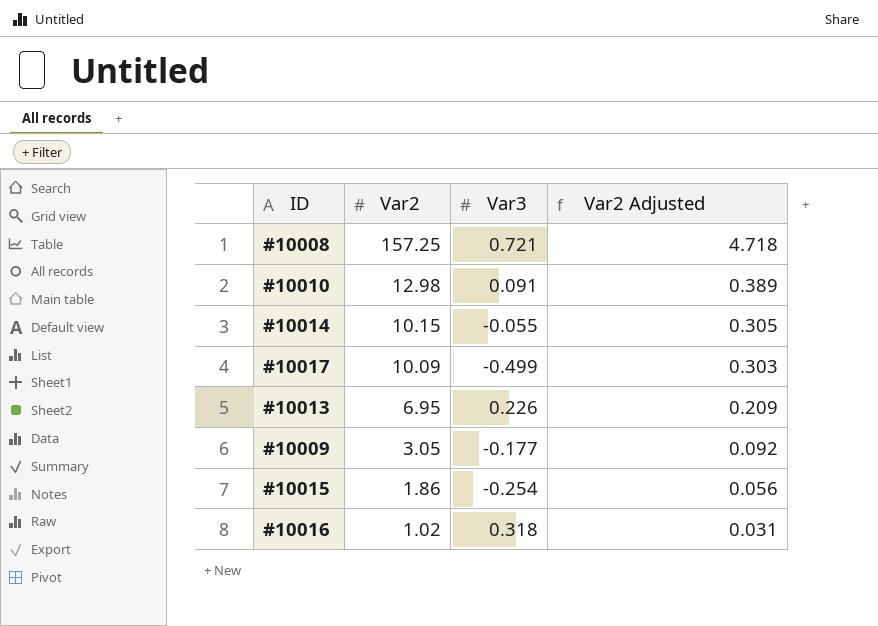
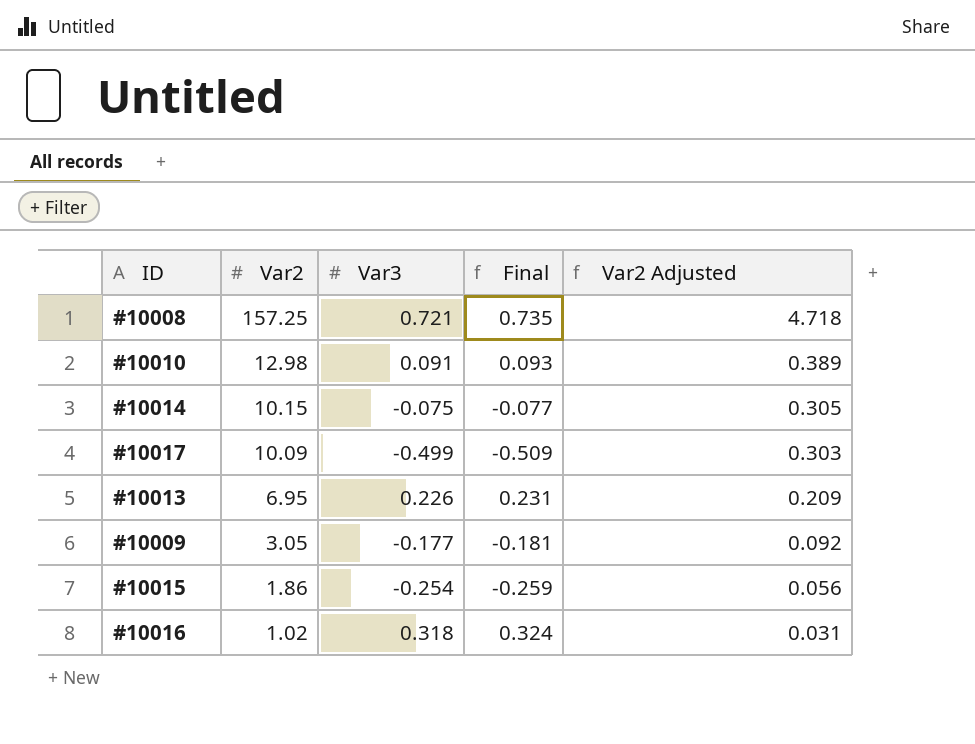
column Final | formula: none -> [Var3] * 1.02
#10014 | Var3: -0.055 -> -0.075

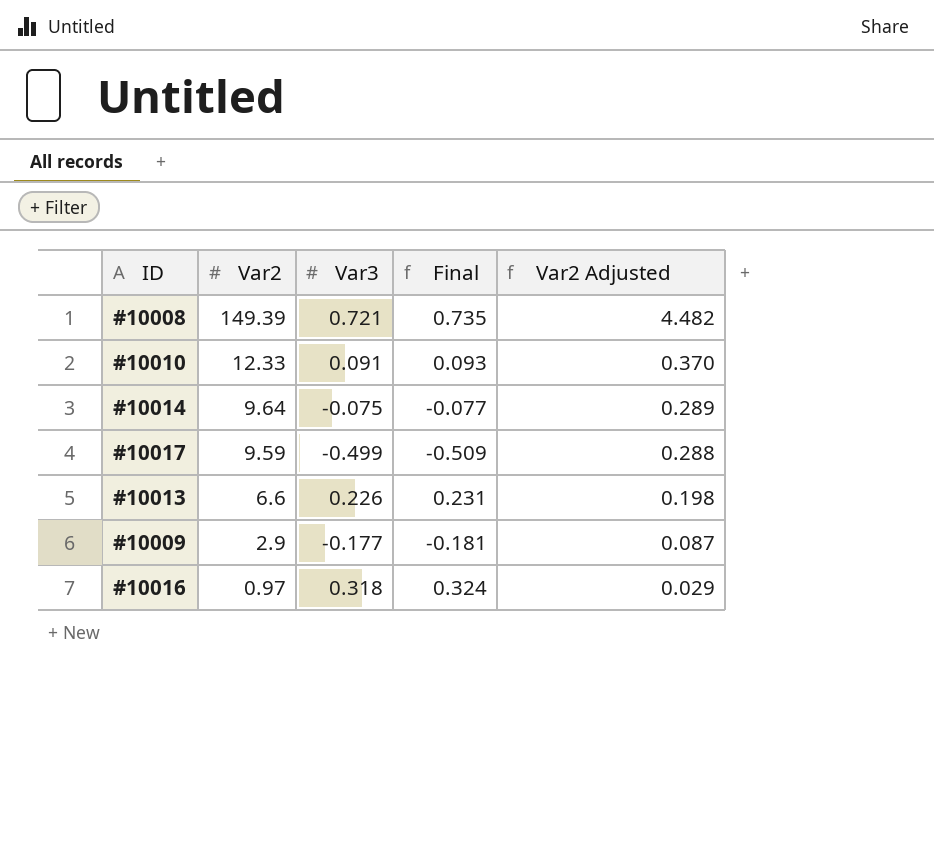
row #10015: 1.86 | -0.254 | -0.259 | 0.056 -> none
#10008 | Var2: 157.25 -> 149.39
#10008 | Var2 Adjusted: 4.718 -> 4.482
#10010 | Var2: 12.98 -> 12.33
#10010 | Var2 Adjusted: 0.389 -> 0.370
#10014 | Var2: 10.15 -> 9.64
#10014 | Var2 Adjusted: 0.305 -> 0.289
#10017 | Var2: 10.09 -> 9.59
#10017 | Var2 Adjusted: 0.303 -> 0.288
#10013 | Var2: 6.95 -> 6.6
#10013 | Var2 Adjusted: 0.209 -> 0.198
#10009 | Var2: 3.05 -> 2.9
#10009 | Var2 Adjusted: 0.092 -> 0.087
#10016 | Var2: 1.02 -> 0.97
#10016 | Var2 Adjusted: 0.031 -> 0.029

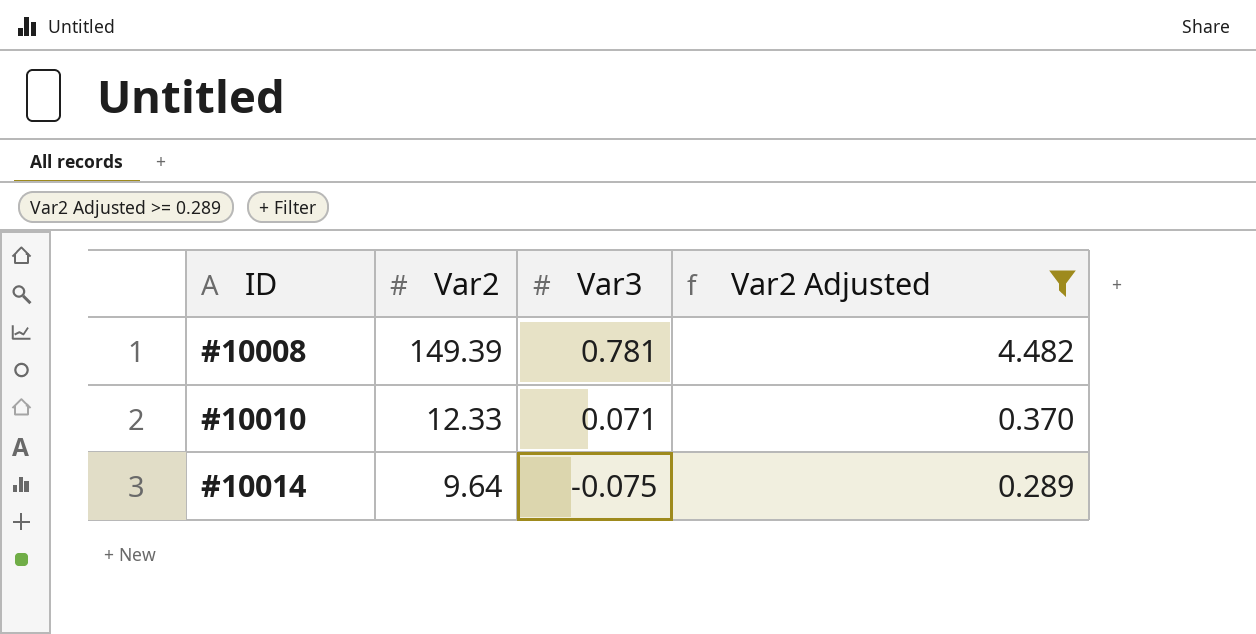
filter: none -> Var2 Adjusted >= 0.289
column Final | formula: [Var3] * 1.02 -> none
#10008 | Var3: 0.721 -> 0.781
#10010 | Var3: 0.091 -> 0.071

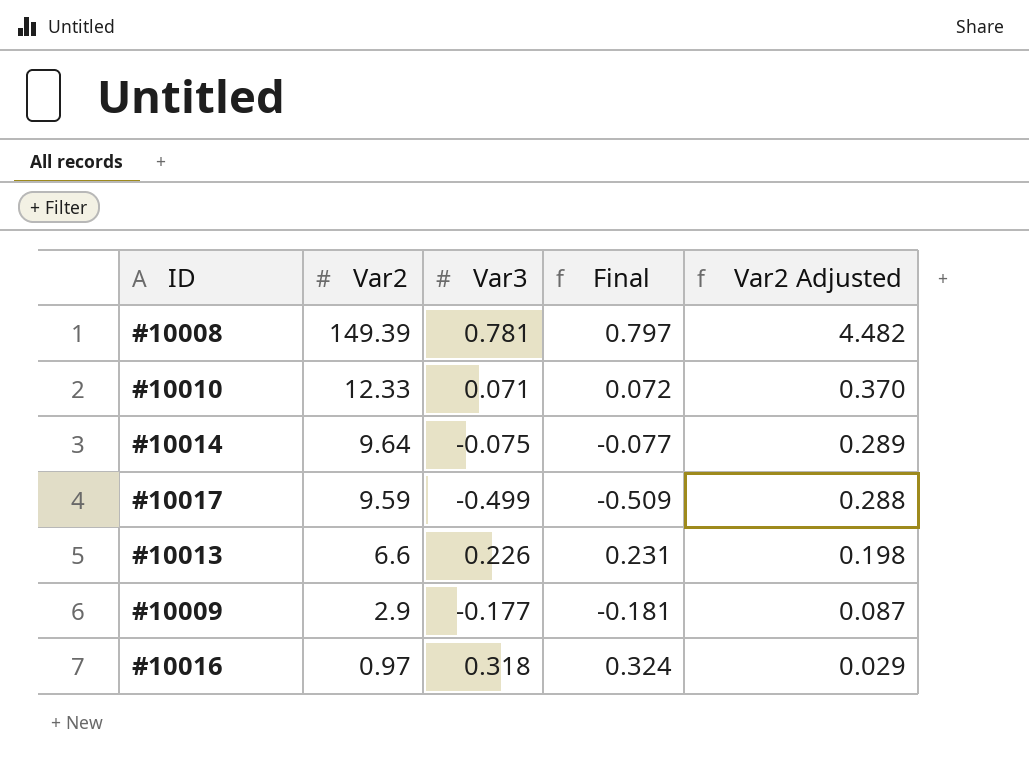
filter: Var2 Adjusted >= 0.289 -> none
column Final | formula: none -> [Var3] * 1.02

